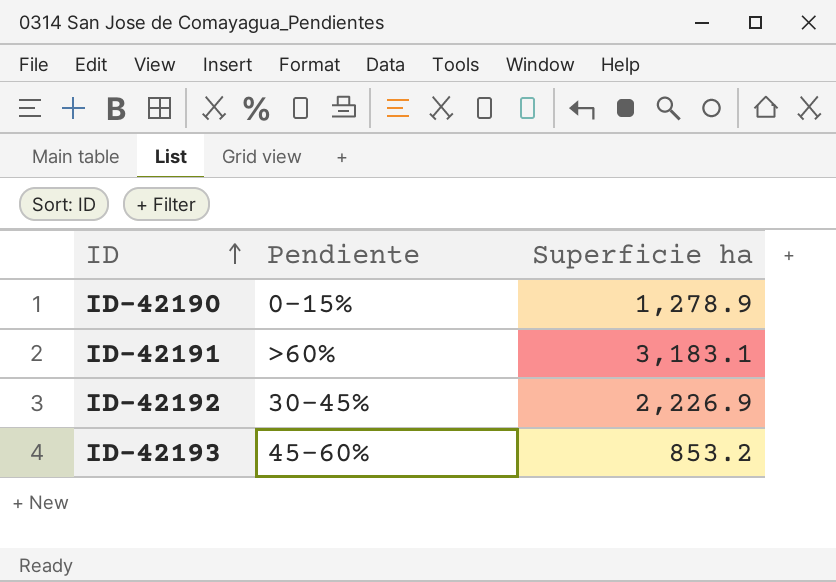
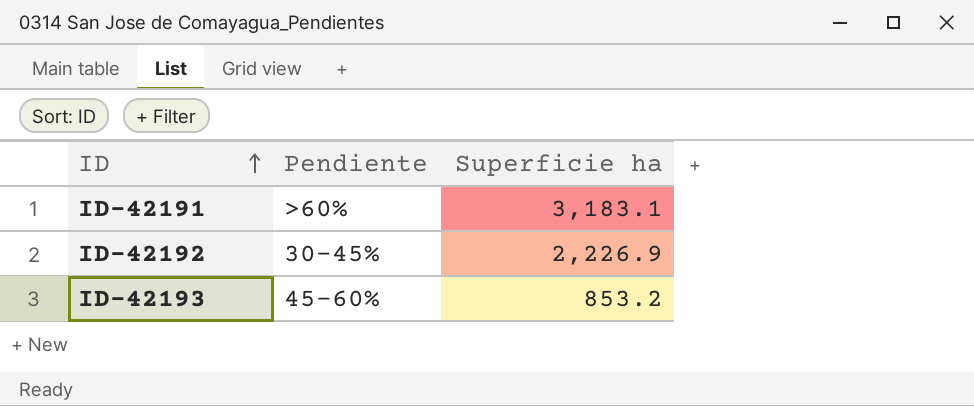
row ID-42190: 0-15% | 1,278.9 -> none

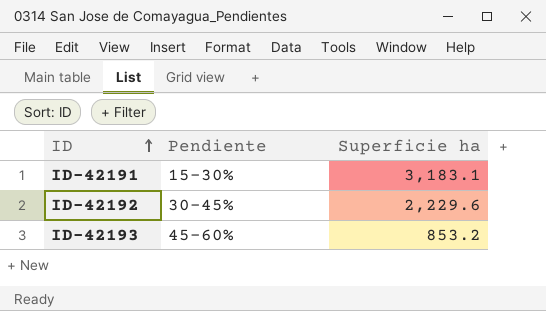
ID-42191 | Pendiente: >60% -> 15-30%
ID-42192 | Superficie ha: 2,226.9 -> 2,229.6

